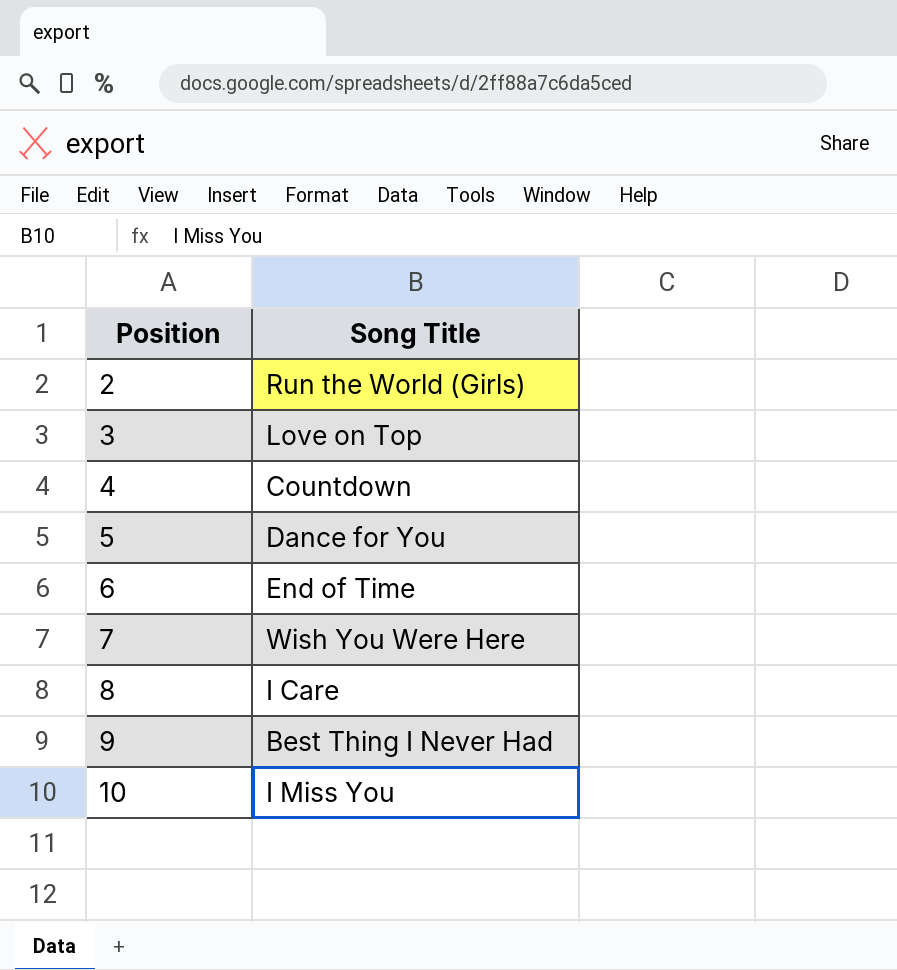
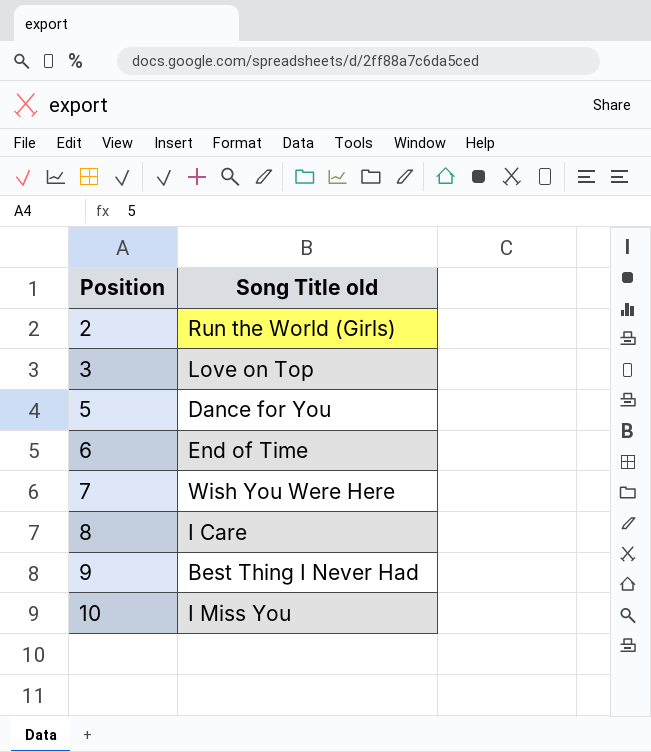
column name: Song Title -> Song Title old
row 4: Countdown -> none

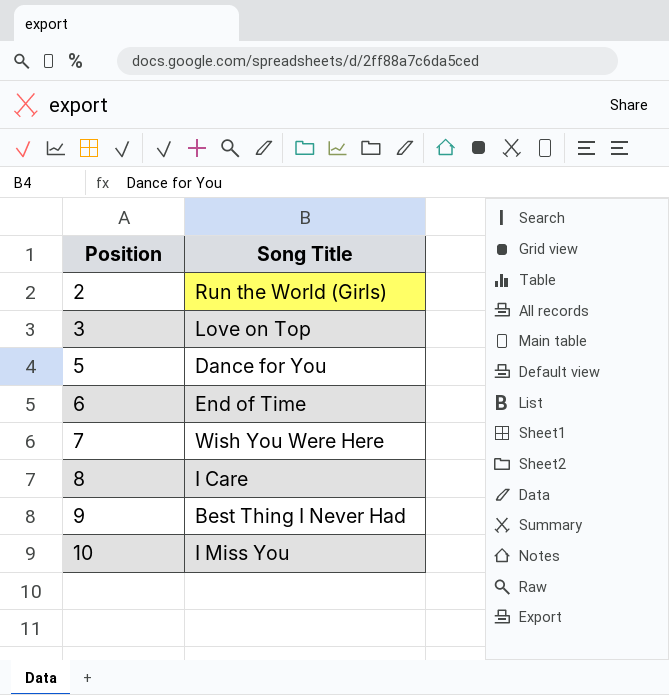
column name: Song Title old -> Song Title

